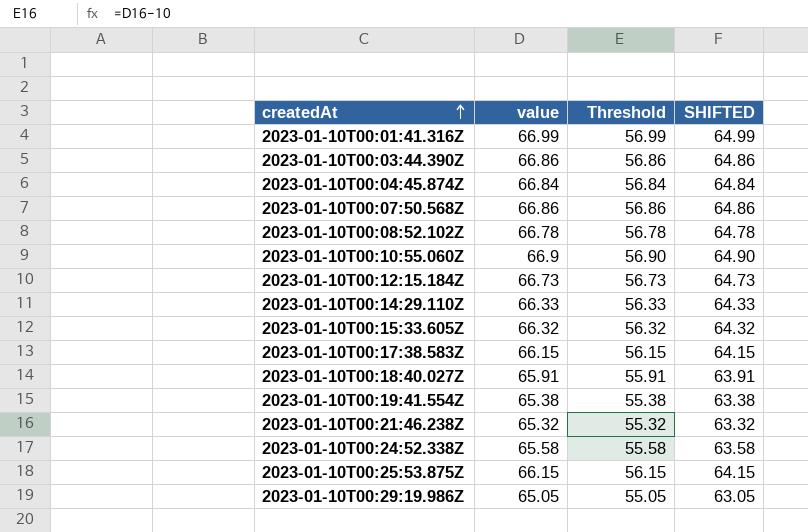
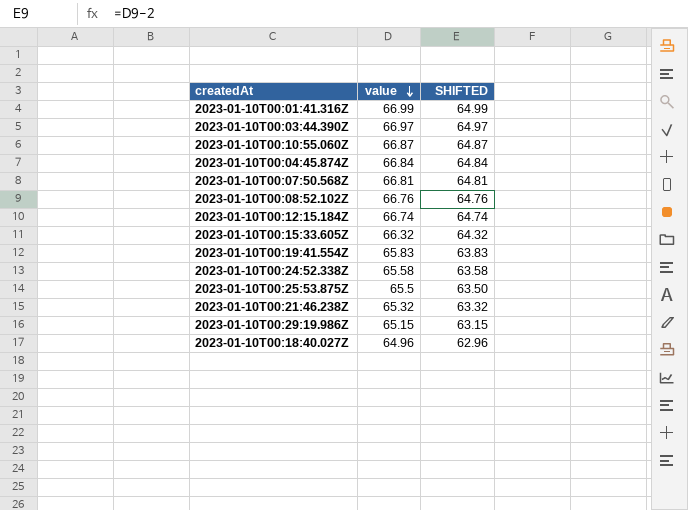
row order: createdAt ascending -> value descending
column Threshold | formula: [value] - 10 -> none
row 2023-01-10T00:14:29.110Z: 66.33 | 56.33 | 64.33 -> none
row 2023-01-10T00:17:38.583Z: 66.15 | 56.15 | 64.15 -> none
2023-01-10T00:03:44.390Z | value: 66.86 -> 66.97
2023-01-10T00:03:44.390Z | SHIFTED: 64.86 -> 64.97
2023-01-10T00:10:55.060Z | value: 66.9 -> 66.87
2023-01-10T00:10:55.060Z | SHIFTED: 64.90 -> 64.87
2023-01-10T00:07:50.568Z | value: 66.86 -> 66.81
2023-01-10T00:07:50.568Z | SHIFTED: 64.86 -> 64.81
2023-01-10T00:08:52.102Z | value: 66.78 -> 66.76
2023-01-10T00:08:52.102Z | SHIFTED: 64.78 -> 64.76
2023-01-10T00:12:15.184Z | value: 66.73 -> 66.74
2023-01-10T00:12:15.184Z | SHIFTED: 64.73 -> 64.74
2023-01-10T00:19:41.554Z | value: 65.38 -> 65.83
2023-01-10T00:19:41.554Z | SHIFTED: 63.38 -> 63.83
2023-01-10T00:25:53.875Z | value: 66.15 -> 65.5
2023-01-10T00:25:53.875Z | SHIFTED: 64.15 -> 63.50
2023-01-10T00:29:19.986Z | value: 65.05 -> 65.15
2023-01-10T00:29:19.986Z | SHIFTED: 63.05 -> 63.15
2023-01-10T00:18:40.027Z | value: 65.91 -> 64.96
2023-01-10T00:18:40.027Z | SHIFTED: 63.91 -> 62.96

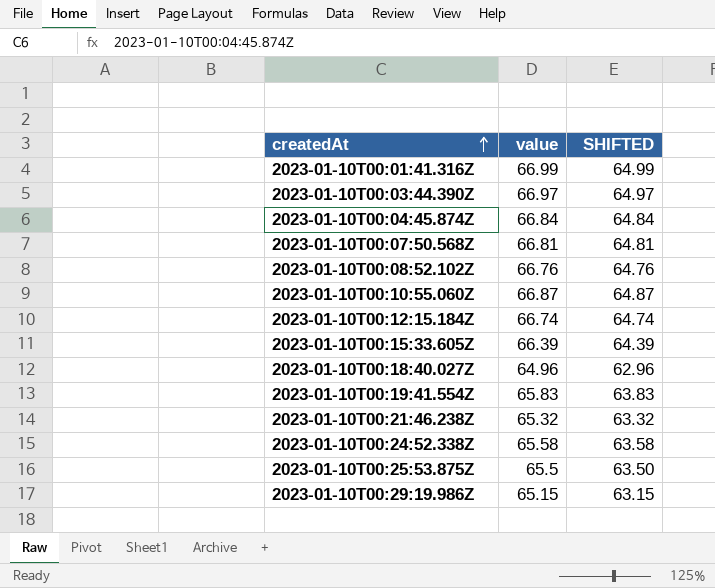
row order: value descending -> createdAt ascending
2023-01-10T00:15:33.605Z | value: 66.32 -> 66.39
2023-01-10T00:15:33.605Z | SHIFTED: 64.32 -> 64.39

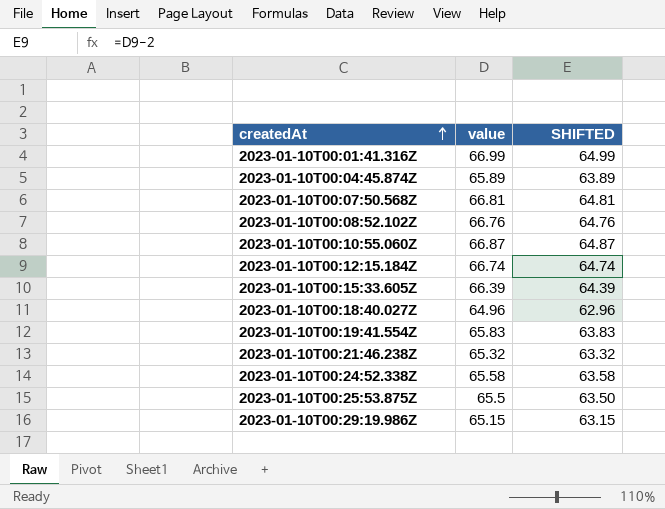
row 2023-01-10T00:03:44.390Z: 66.97 | 64.97 -> none
2023-01-10T00:04:45.874Z | value: 66.84 -> 65.89
2023-01-10T00:04:45.874Z | SHIFTED: 64.84 -> 63.89

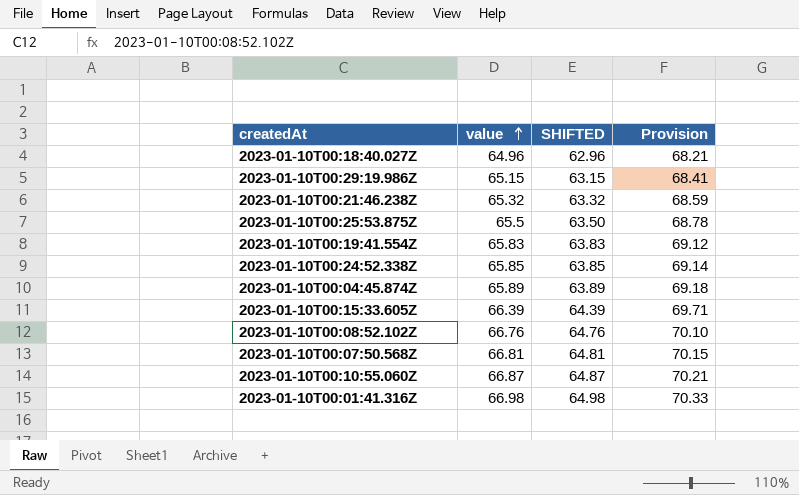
row order: createdAt ascending -> value ascending
column Provision | formula: none -> [value] * 1.05
row 2023-01-10T00:12:15.184Z: 66.74 | 64.74 -> none
2023-01-10T00:24:52.338Z | value: 65.58 -> 65.85
2023-01-10T00:24:52.338Z | SHIFTED: 63.58 -> 63.85
2023-01-10T00:01:41.316Z | value: 66.99 -> 66.98
2023-01-10T00:01:41.316Z | SHIFTED: 64.99 -> 64.98

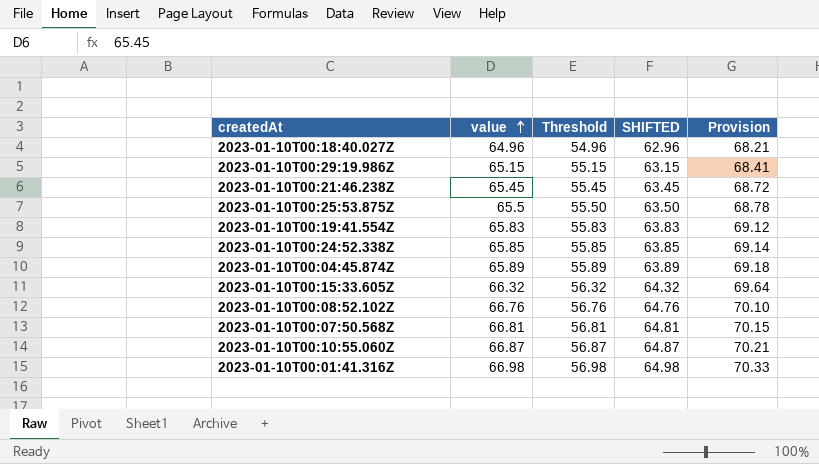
column Threshold | formula: none -> [value] - 10
2023-01-10T00:21:46.238Z | value: 65.32 -> 65.45
2023-01-10T00:21:46.238Z | SHIFTED: 63.32 -> 63.45
2023-01-10T00:21:46.238Z | Provision: 68.59 -> 68.72
2023-01-10T00:15:33.605Z | value: 66.39 -> 66.32
2023-01-10T00:15:33.605Z | SHIFTED: 64.39 -> 64.32
2023-01-10T00:15:33.605Z | Provision: 69.71 -> 69.64

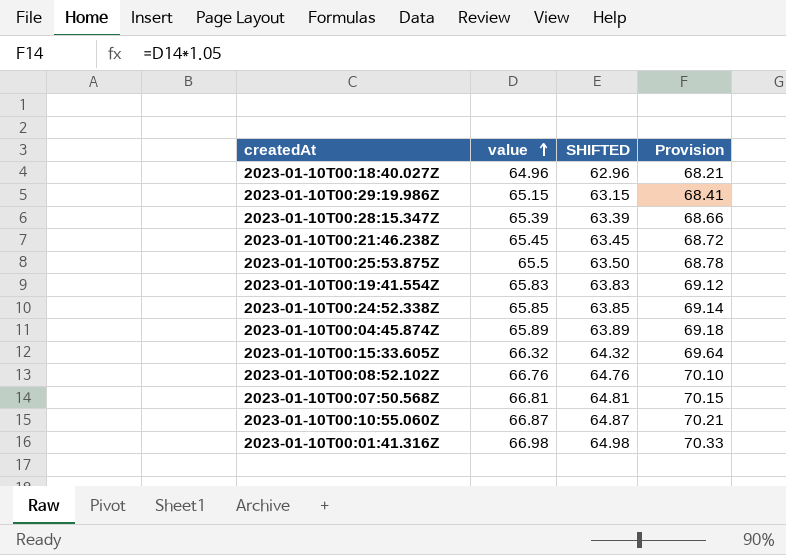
column Threshold | formula: [value] - 10 -> none
row 2023-01-10T00:28:15.347Z: none -> 65.39 | 63.39 | 68.66

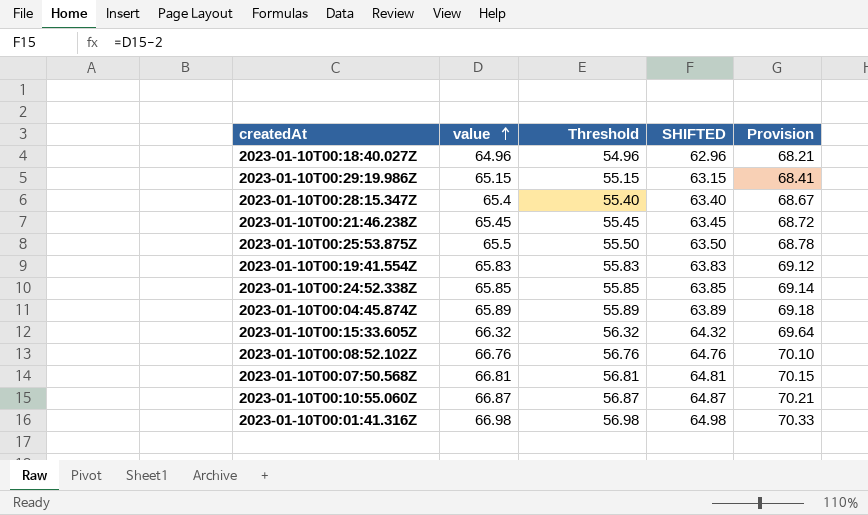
column Threshold | formula: none -> [value] - 10
2023-01-10T00:28:15.347Z | value: 65.39 -> 65.4
2023-01-10T00:28:15.347Z | SHIFTED: 63.39 -> 63.40
2023-01-10T00:28:15.347Z | Provision: 68.66 -> 68.67

